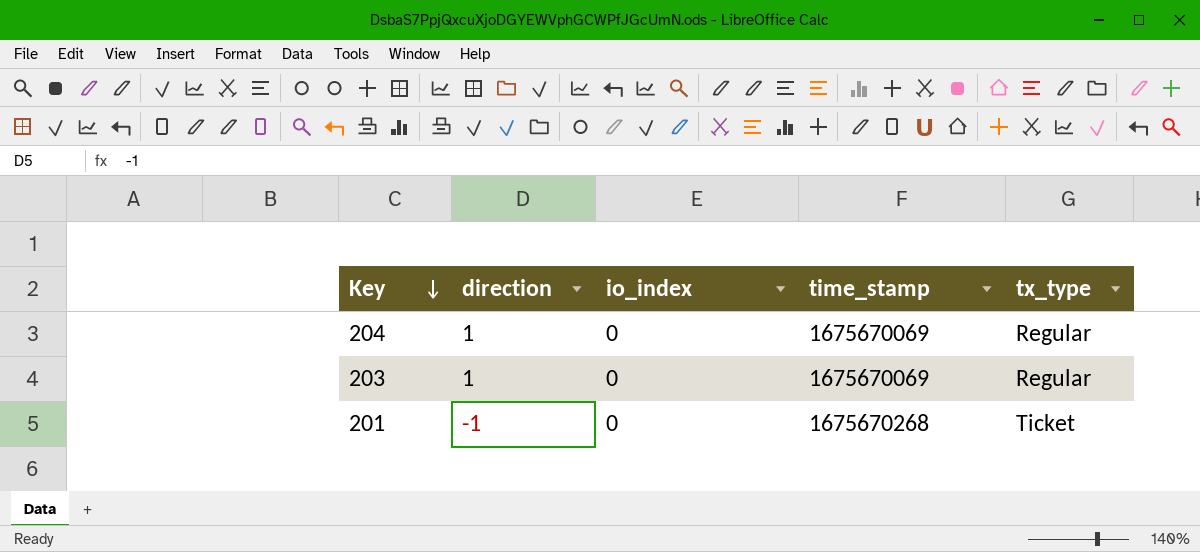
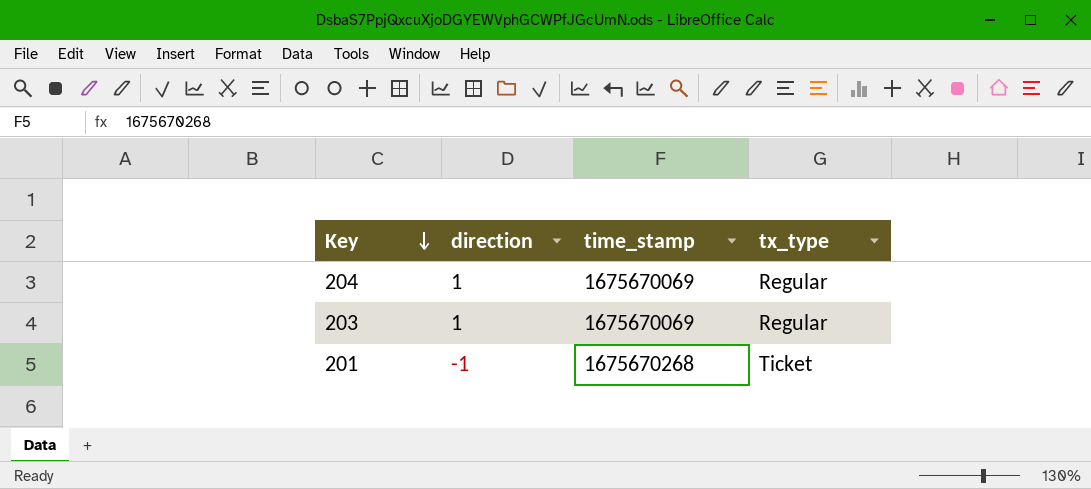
column io_index | position: 3 -> none

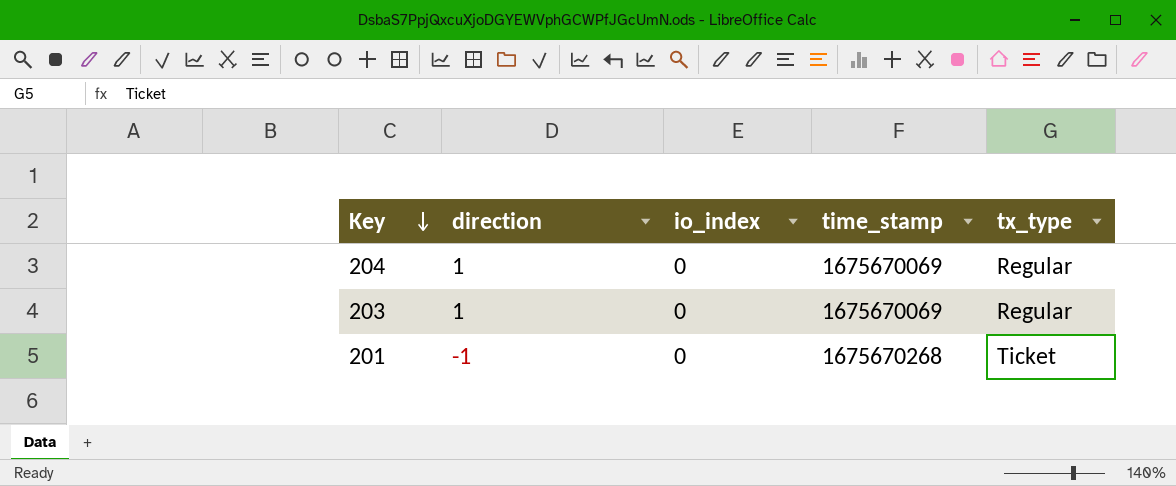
column io_index | position: none -> 3

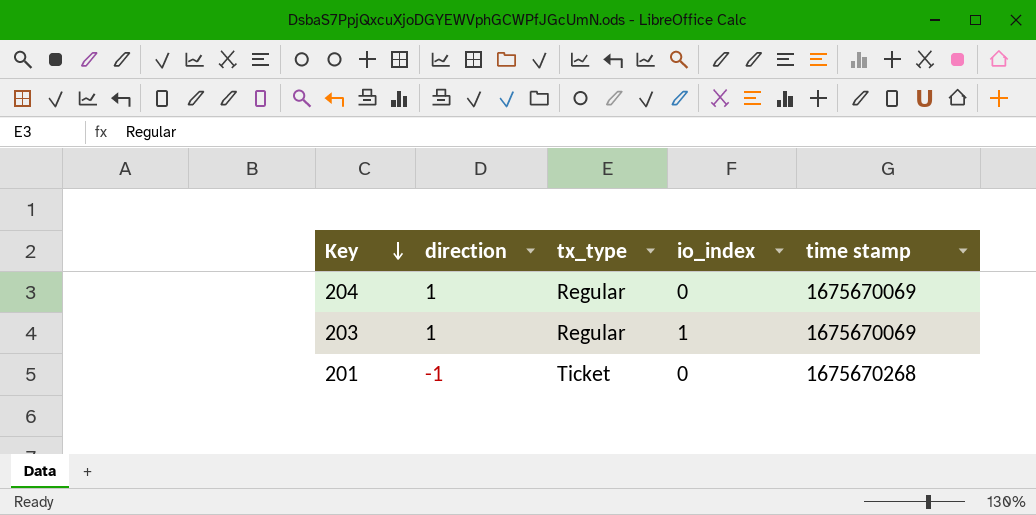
column tx_type | position: 5 -> 3
column name: time_stamp -> time stamp
203 | io_index: 0 -> 1

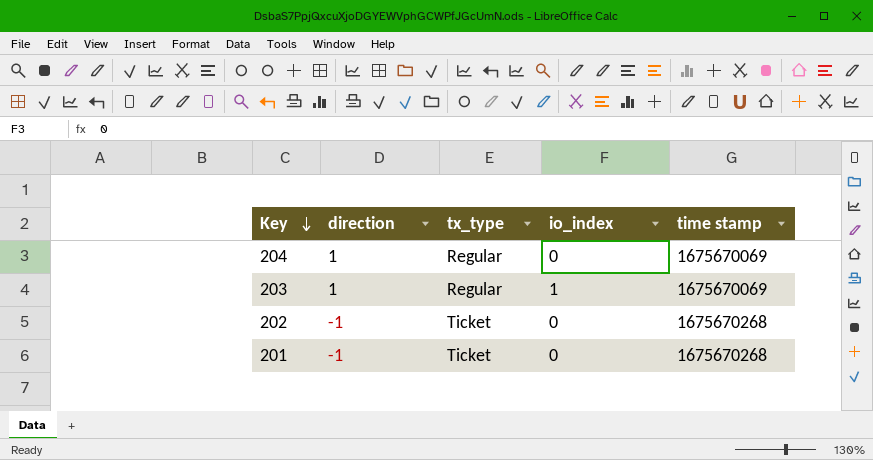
row 202: none -> -1 | Ticket | 0 | 1675670268

